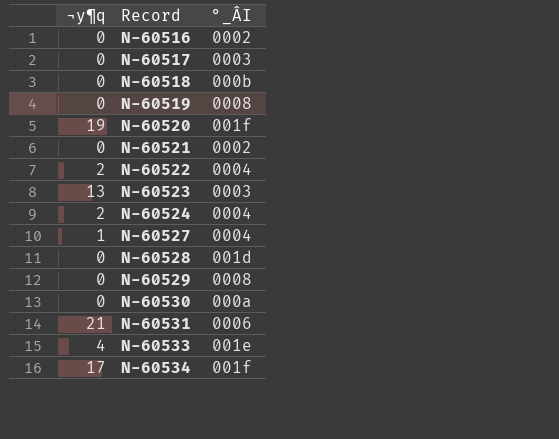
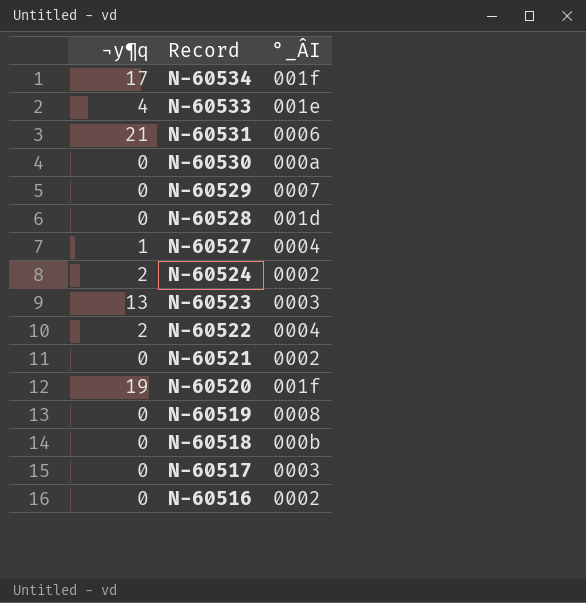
row order: Record ascending -> Record descending
N-60529 | °_ÂI: 0008 -> 0007
N-60524 | °_ÂI: 0004 -> 0002

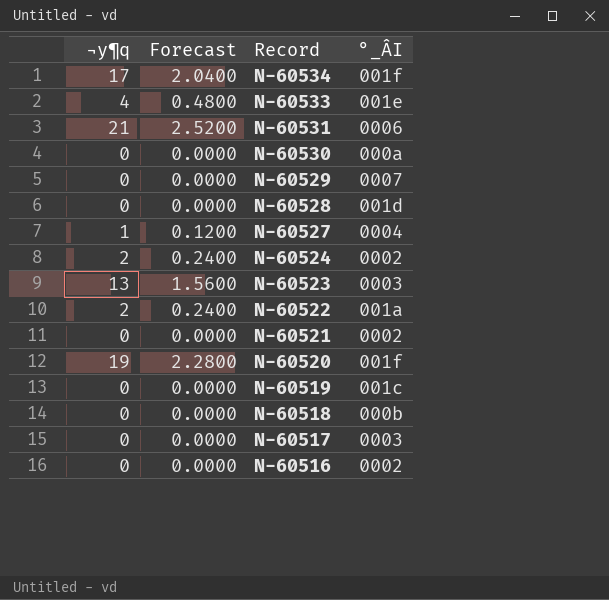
column Forecast | formula: none -> [¬y¶q] * 0.12
N-60522 | °_ÂI: 0004 -> 001a
N-60519 | °_ÂI: 0008 -> 001c

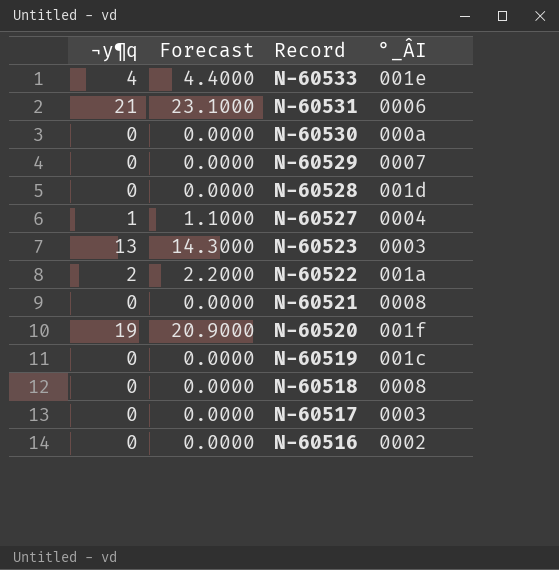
column Forecast | formula: [¬y¶q] * 0.12 -> [¬y¶q] * 1.1
row N-60534: 17 | 2.0400 | 001f -> none
row N-60524: 2 | 0.2400 | 0002 -> none
N-60521 | °_ÂI: 0002 -> 0008
N-60518 | °_ÂI: 000b -> 0008

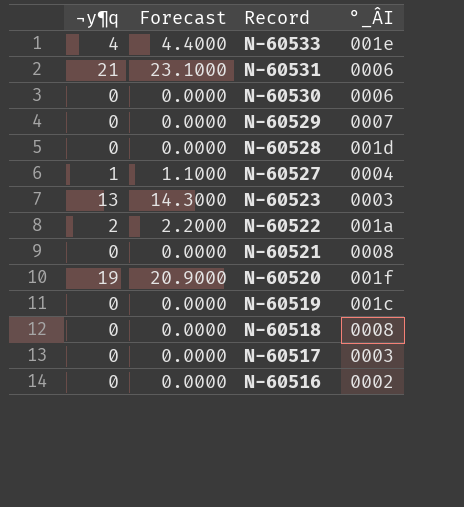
N-60530 | °_ÂI: 000a -> 0006

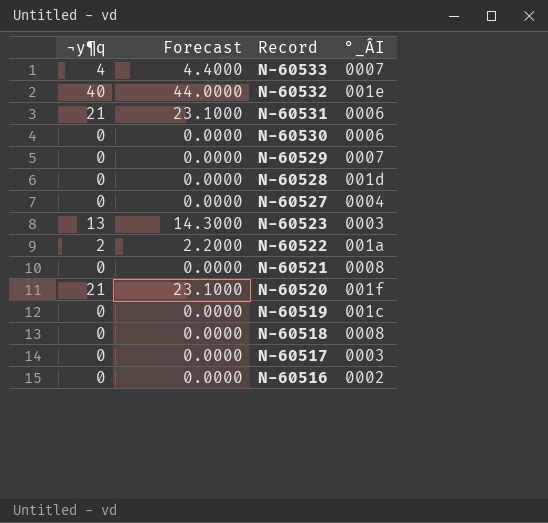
N-60533 | °_ÂI: 001e -> 0007
row N-60532: none -> 40 | 44.0000 | 001e
N-60527 | ¬y¶q: 1 -> 0
N-60527 | Forecast: 1.1000 -> 0.0000
N-60520 | ¬y¶q: 19 -> 21
N-60520 | Forecast: 20.9000 -> 23.1000

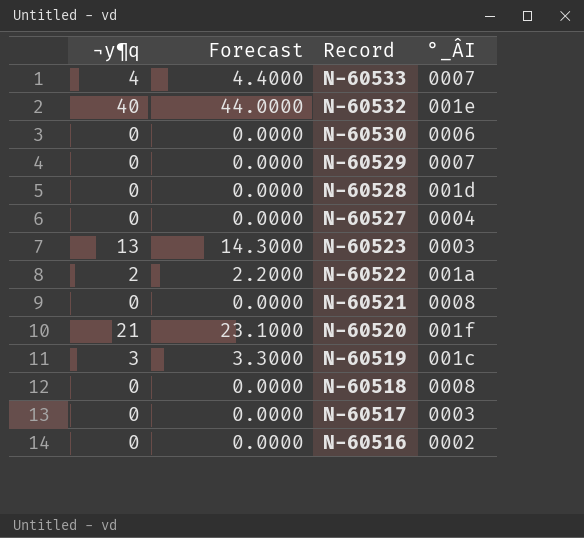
row N-60531: 21 | 23.1000 | 0006 -> none
N-60519 | ¬y¶q: 0 -> 3
N-60519 | Forecast: 0.0000 -> 3.3000

